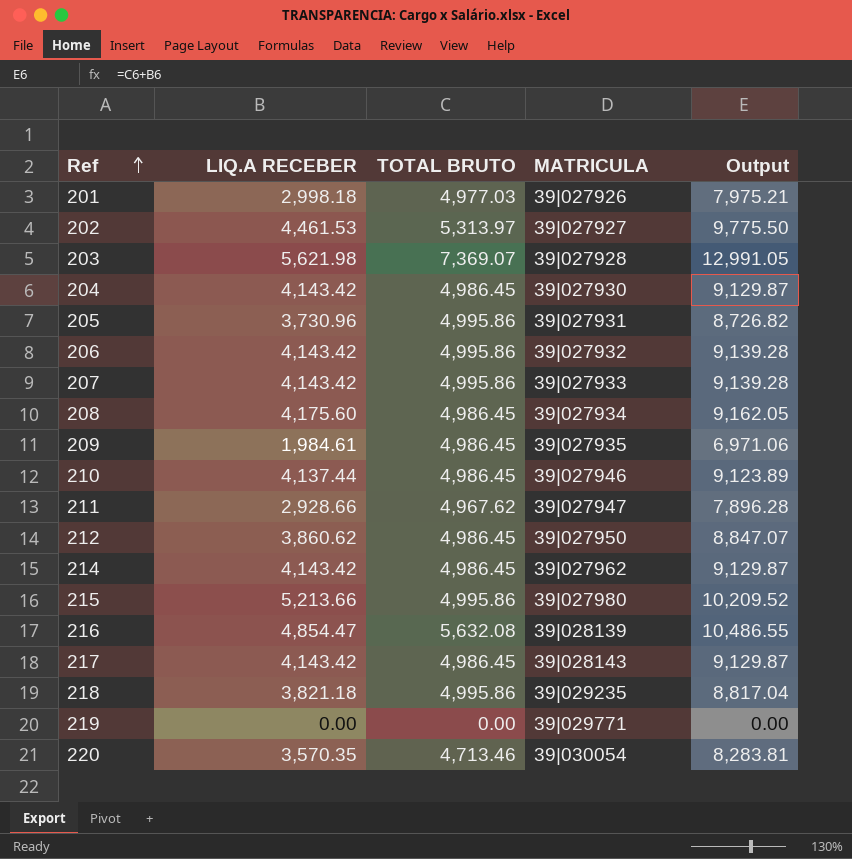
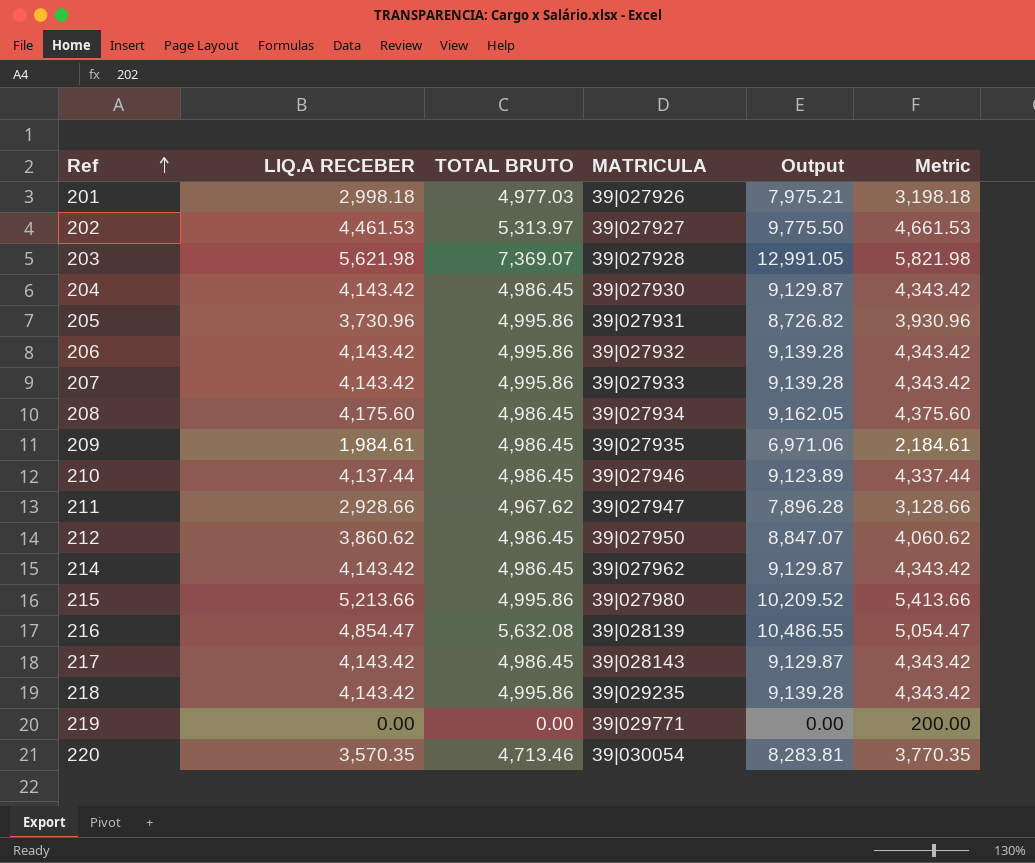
column Metric | formula: none -> [LIQ.A RECEBER] + 200
218 | LIQ.A RECEBER: 3,821.18 -> 4,143.42
218 | Output: 8,817.04 -> 9,139.28

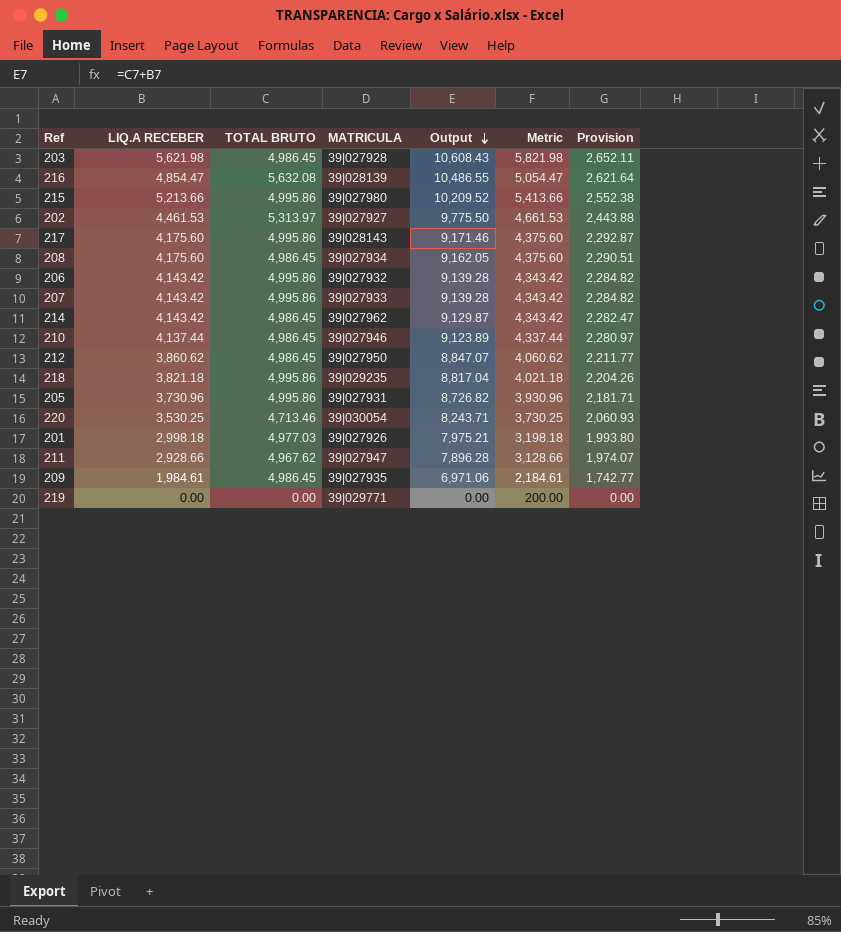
row order: Ref ascending -> Output descending
column Provision | formula: none -> [Output] * 0.25
row 204: 4,143.42 | 4,986.45 | 39|027930 | 9,129.87 | 4,343.42 -> none
203 | TOTAL BRUTO: 7,369.07 -> 4,986.45
203 | Output: 12,991.05 -> 10,608.43
217 | LIQ.A RECEBER: 4,143.42 -> 4,175.60
217 | TOTAL BRUTO: 4,986.45 -> 4,995.86
217 | Output: 9,129.87 -> 9,171.46
217 | Metric: 4,343.42 -> 4,375.60
218 | LIQ.A RECEBER: 4,143.42 -> 3,821.18
218 | Output: 9,139.28 -> 8,817.04
218 | Metric: 4,343.42 -> 4,021.18
220 | LIQ.A RECEBER: 3,570.35 -> 3,530.25
220 | Output: 8,283.81 -> 8,243.71
220 | Metric: 3,770.35 -> 3,730.25

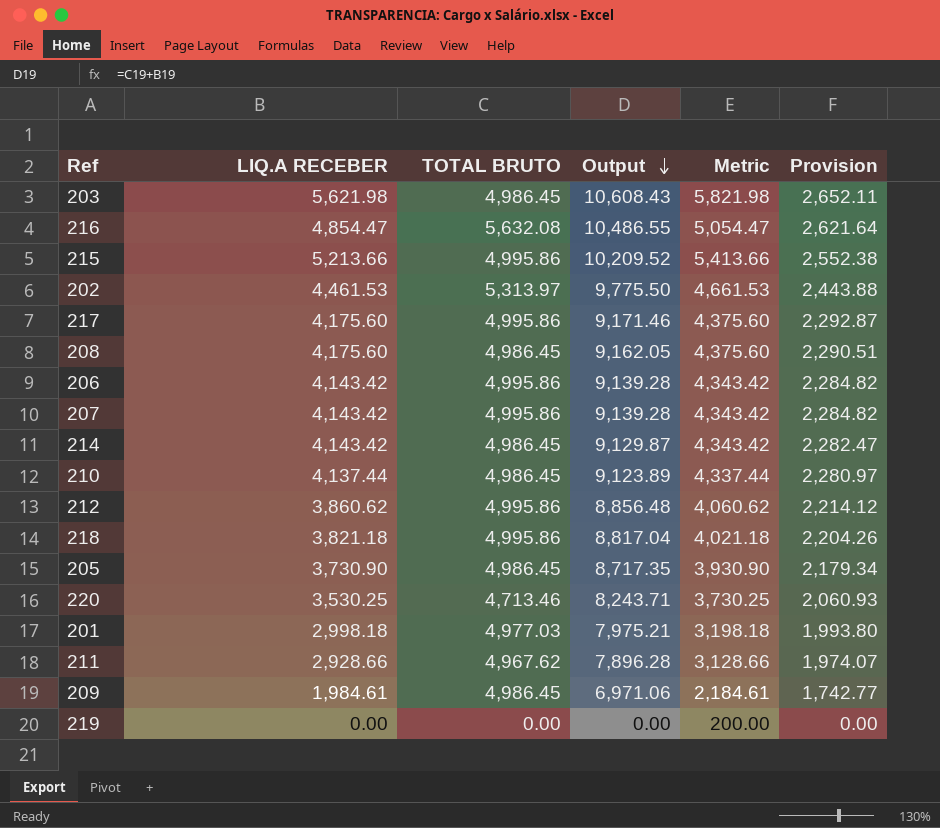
column MATRICULA | position: 4 -> none
212 | TOTAL BRUTO: 4,986.45 -> 4,995.86
212 | Output: 8,847.07 -> 8,856.48
212 | Provision: 2,211.77 -> 2,214.12
205 | LIQ.A RECEBER: 3,730.96 -> 3,730.90
205 | TOTAL BRUTO: 4,995.86 -> 4,986.45
205 | Output: 8,726.82 -> 8,717.35
205 | Metric: 3,930.96 -> 3,930.90
205 | Provision: 2,181.71 -> 2,179.34

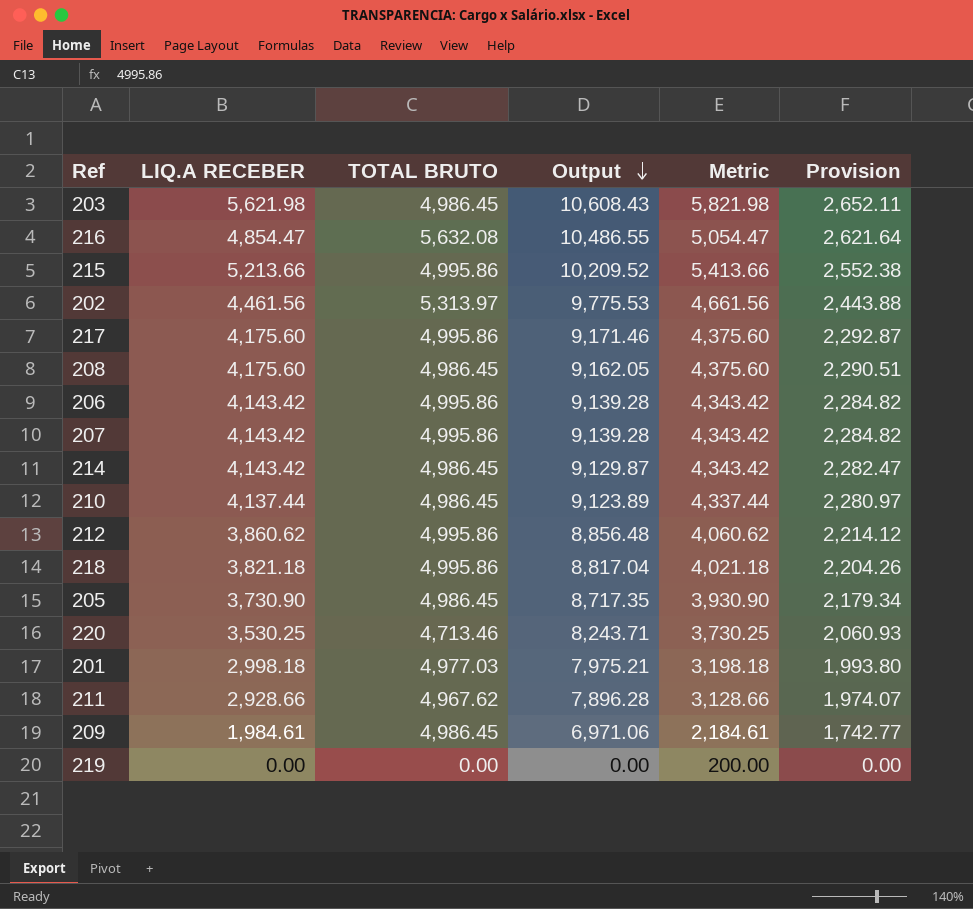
202 | LIQ.A RECEBER: 4,461.53 -> 4,461.56
202 | Output: 9,775.50 -> 9,775.53
202 | Metric: 4,661.53 -> 4,661.56

